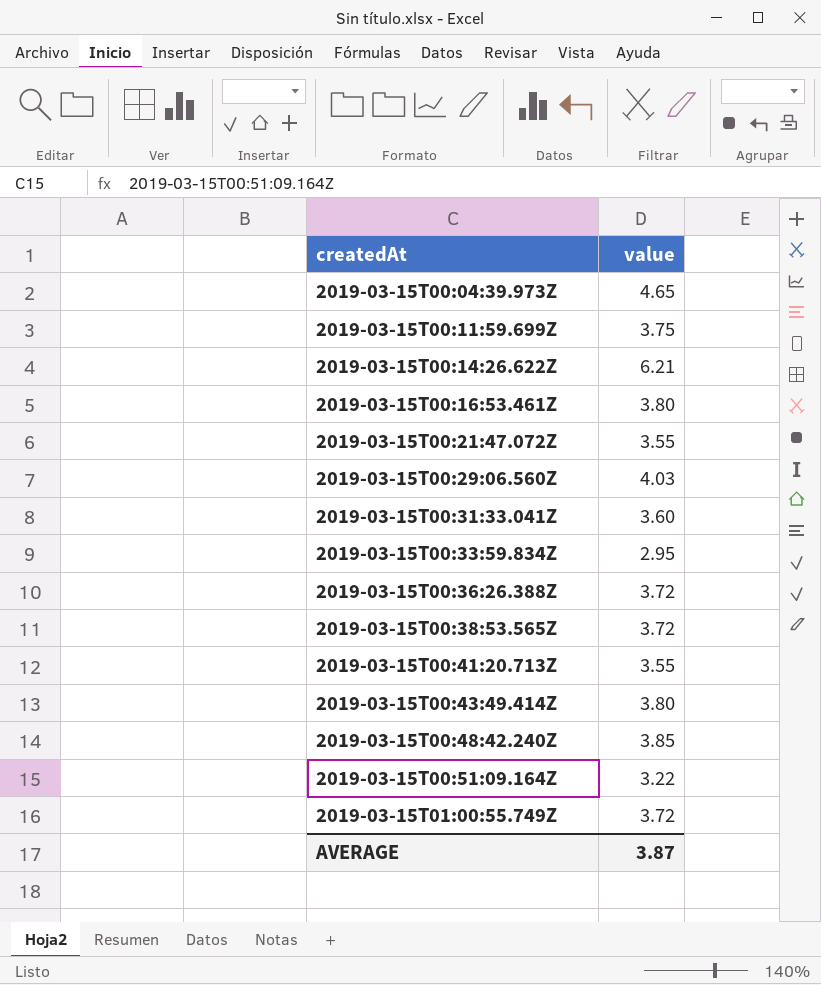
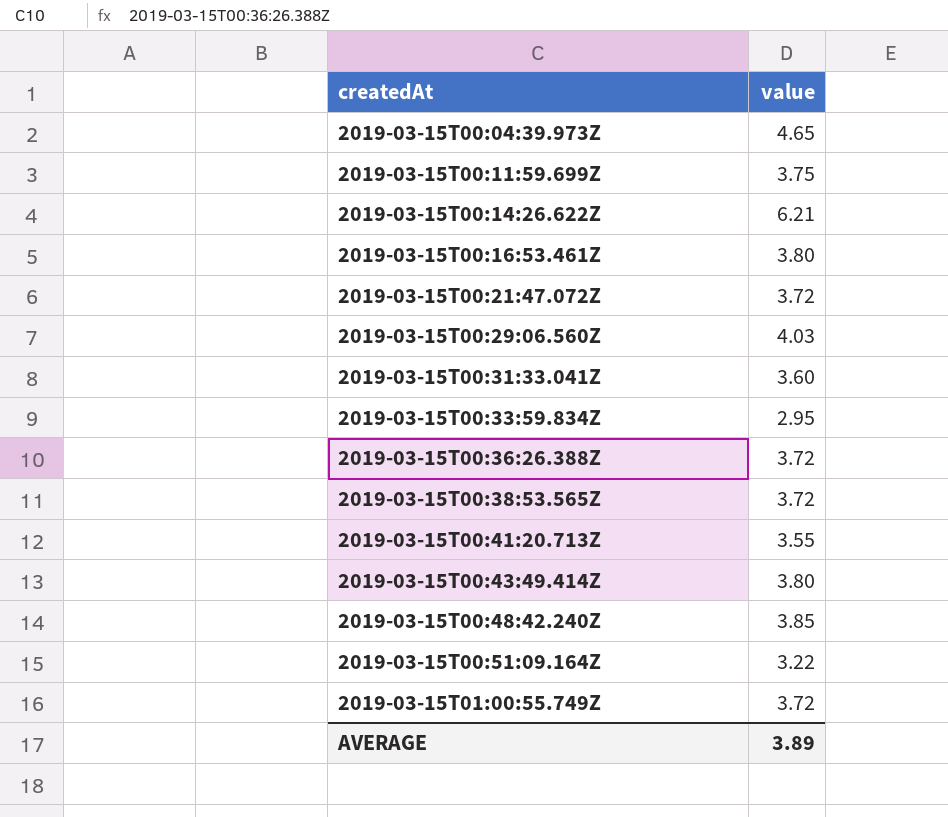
2019-03-15T00:21:47.072Z | value: 3.55 -> 3.72
AVERAGE | value: 3.87 -> 3.89

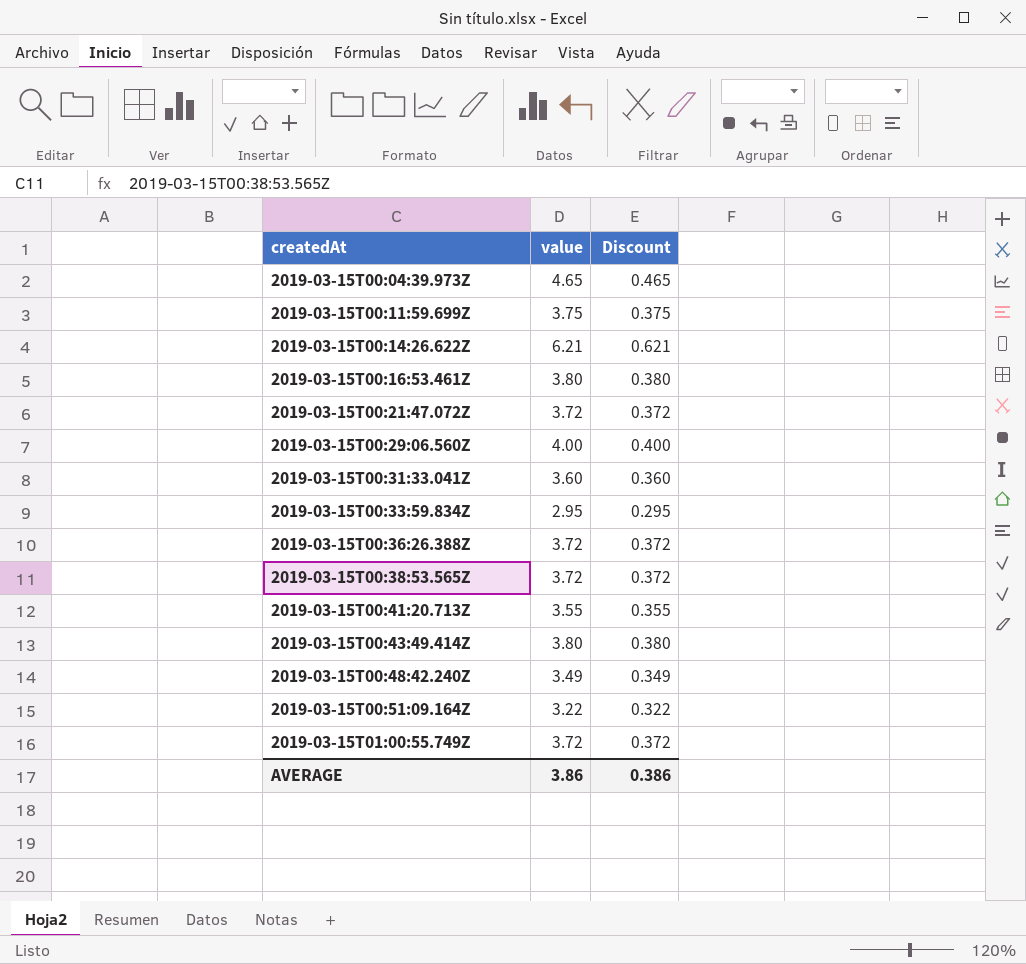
column Discount | formula: none -> [value] * 0.1
2019-03-15T00:29:06.560Z | value: 4.03 -> 4.00
2019-03-15T00:48:42.240Z | value: 3.85 -> 3.49
AVERAGE | value: 3.89 -> 3.86

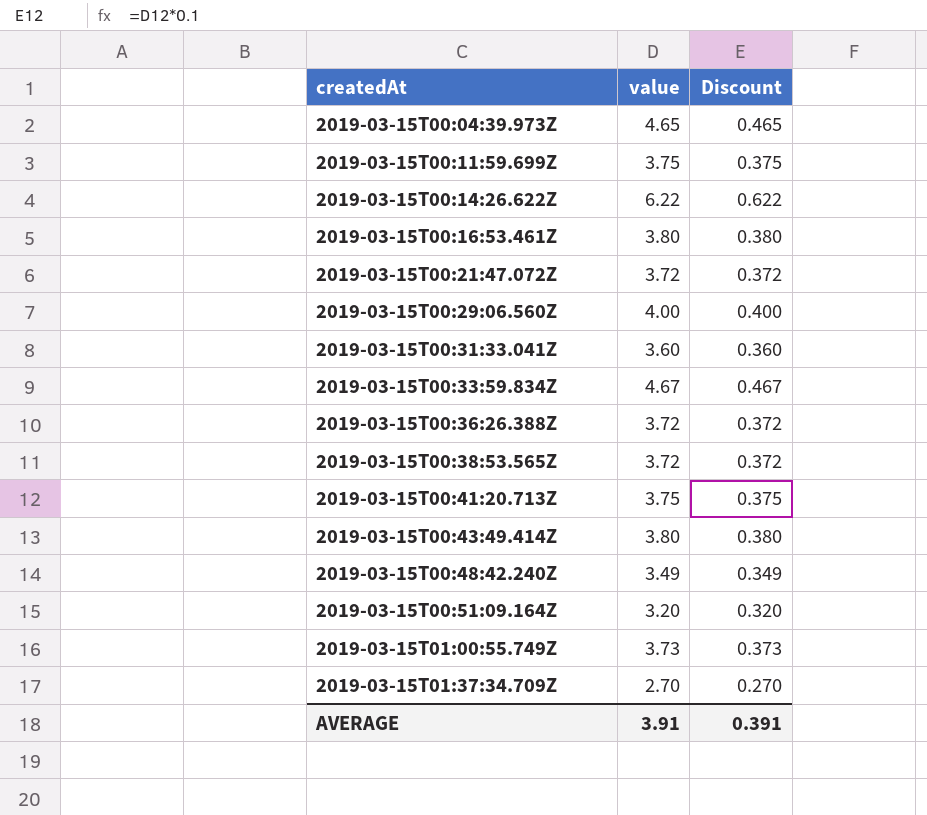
2019-03-15T00:14:26.622Z | value: 6.21 -> 6.22
2019-03-15T00:14:26.622Z | Discount: 0.621 -> 0.622
2019-03-15T00:33:59.834Z | value: 2.95 -> 4.67
2019-03-15T00:33:59.834Z | Discount: 0.295 -> 0.467
2019-03-15T00:41:20.713Z | value: 3.55 -> 3.75
2019-03-15T00:41:20.713Z | Discount: 0.355 -> 0.375
2019-03-15T00:51:09.164Z | value: 3.22 -> 3.20
2019-03-15T00:51:09.164Z | Discount: 0.322 -> 0.320
2019-03-15T01:00:55.749Z | value: 3.72 -> 3.73
2019-03-15T01:00:55.749Z | Discount: 0.372 -> 0.373
row 2019-03-15T01:37:34.709Z: none -> 2.70 | 0.270
AVERAGE | value: 3.86 -> 3.91
AVERAGE | Discount: 0.386 -> 0.391

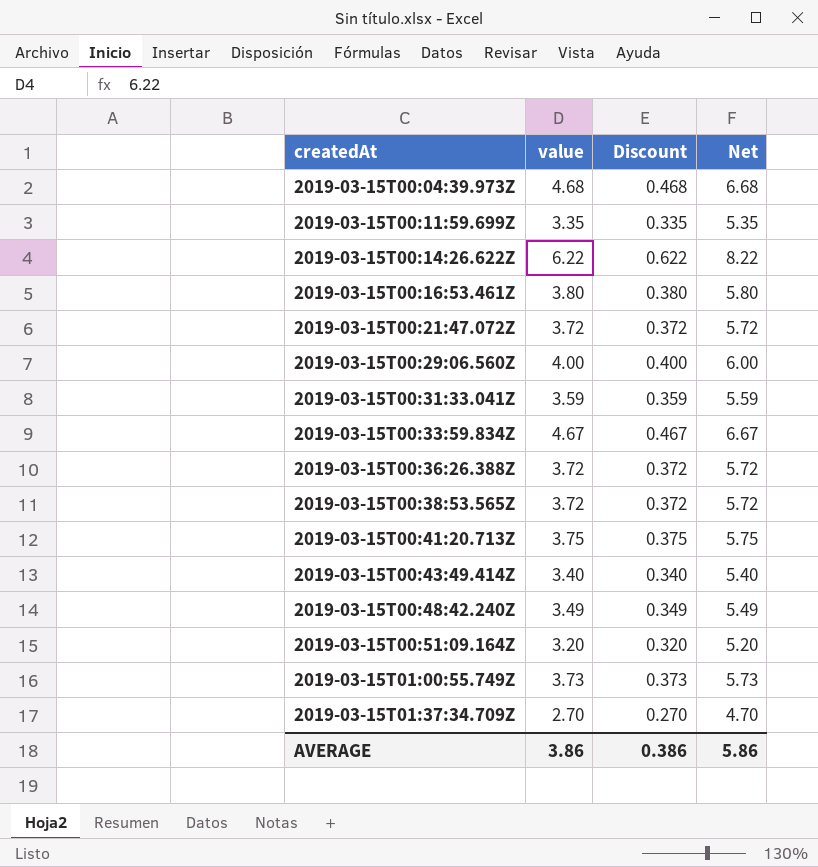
column Net | formula: none -> [value] + 2
2019-03-15T00:04:39.973Z | value: 4.65 -> 4.68
2019-03-15T00:04:39.973Z | Discount: 0.465 -> 0.468
2019-03-15T00:11:59.699Z | value: 3.75 -> 3.35
2019-03-15T00:11:59.699Z | Discount: 0.375 -> 0.335
2019-03-15T00:31:33.041Z | value: 3.60 -> 3.59
2019-03-15T00:31:33.041Z | Discount: 0.360 -> 0.359
2019-03-15T00:43:49.414Z | value: 3.80 -> 3.40
2019-03-15T00:43:49.414Z | Discount: 0.380 -> 0.340
AVERAGE | value: 3.91 -> 3.86
AVERAGE | Discount: 0.391 -> 0.386

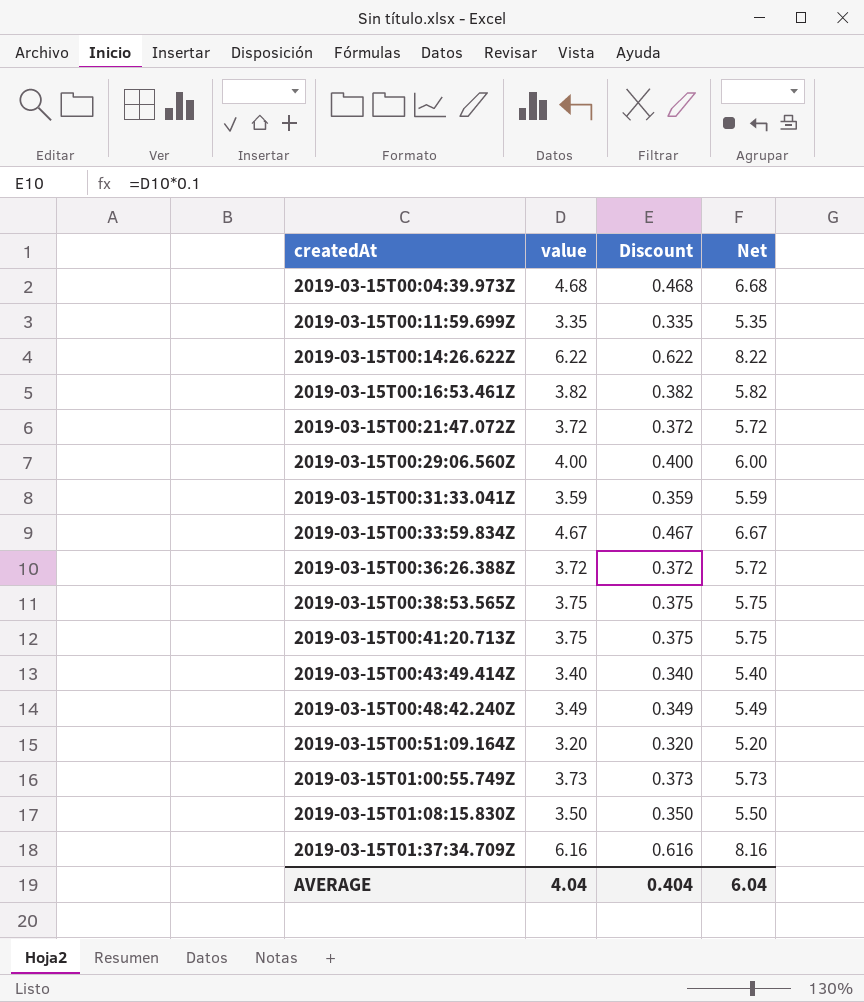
2019-03-15T00:16:53.461Z | value: 3.80 -> 3.82
2019-03-15T00:16:53.461Z | Discount: 0.380 -> 0.382
2019-03-15T00:16:53.461Z | Net: 5.80 -> 5.82
2019-03-15T00:38:53.565Z | value: 3.72 -> 3.75
2019-03-15T00:38:53.565Z | Discount: 0.372 -> 0.375
2019-03-15T00:38:53.565Z | Net: 5.72 -> 5.75
row 2019-03-15T01:08:15.830Z: none -> 3.50 | 0.350 | 5.50
2019-03-15T01:37:34.709Z | value: 2.70 -> 6.16
2019-03-15T01:37:34.709Z | Discount: 0.270 -> 0.616
2019-03-15T01:37:34.709Z | Net: 4.70 -> 8.16
AVERAGE | value: 3.86 -> 4.04
AVERAGE | Discount: 0.386 -> 0.404
AVERAGE | Net: 5.86 -> 6.04

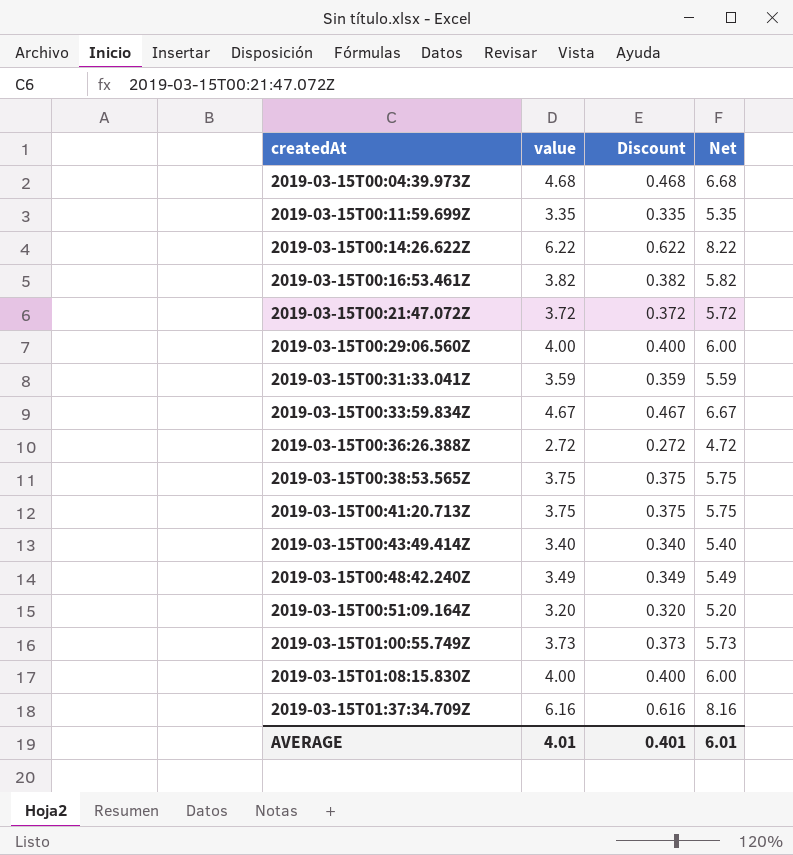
2019-03-15T00:36:26.388Z | value: 3.72 -> 2.72
2019-03-15T00:36:26.388Z | Discount: 0.372 -> 0.272
2019-03-15T00:36:26.388Z | Net: 5.72 -> 4.72
2019-03-15T01:08:15.830Z | value: 3.50 -> 4.00
2019-03-15T01:08:15.830Z | Discount: 0.350 -> 0.400
2019-03-15T01:08:15.830Z | Net: 5.50 -> 6.00
AVERAGE | value: 4.04 -> 4.01
AVERAGE | Discount: 0.404 -> 0.401
AVERAGE | Net: 6.04 -> 6.01

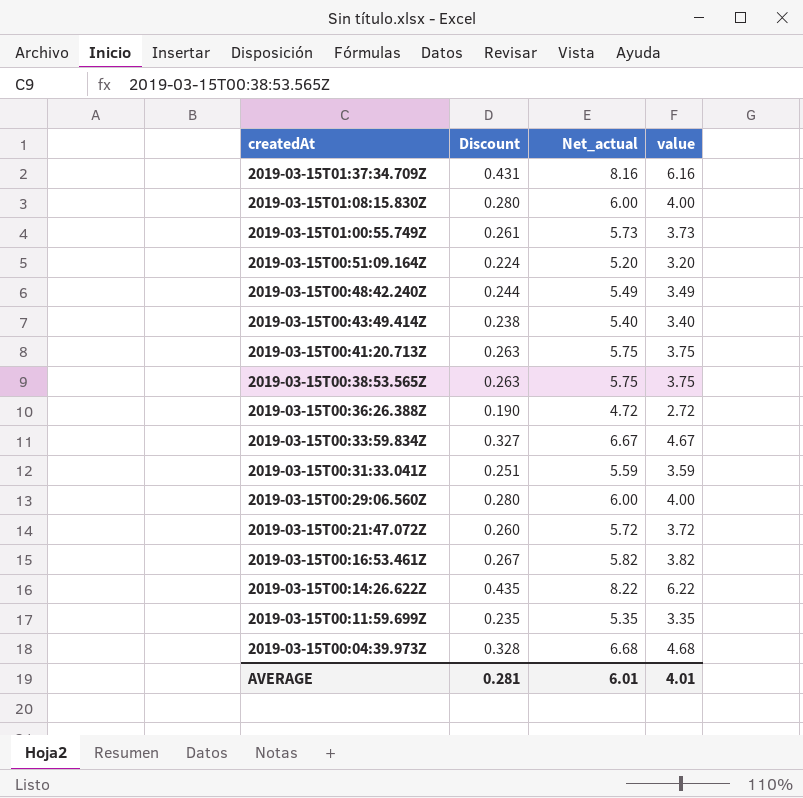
row order: createdAt ascending -> createdAt descending
column Discount | formula: [value] * 0.1 -> [value] * 0.07
column name: Net -> Net_actual
column value | position: 2 -> 4
AVERAGE | Discount: 0.401 -> 0.281

